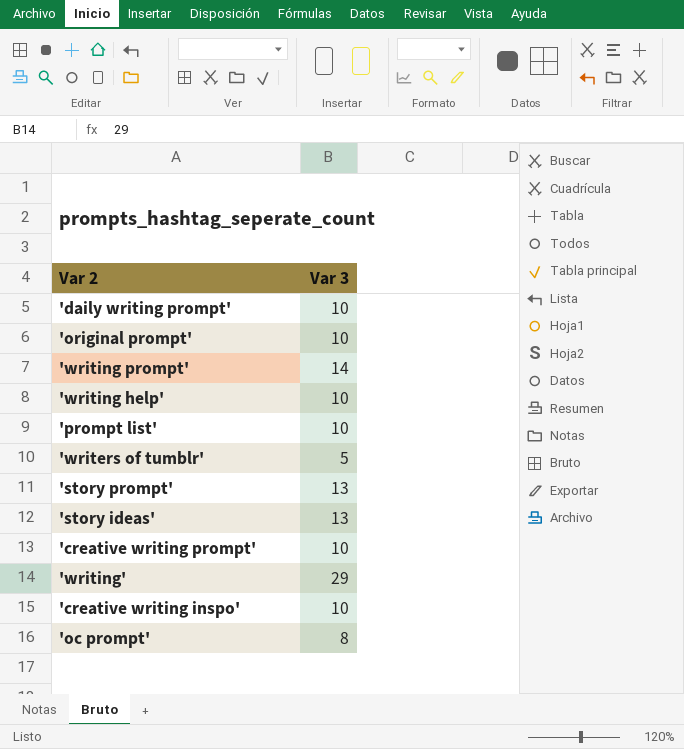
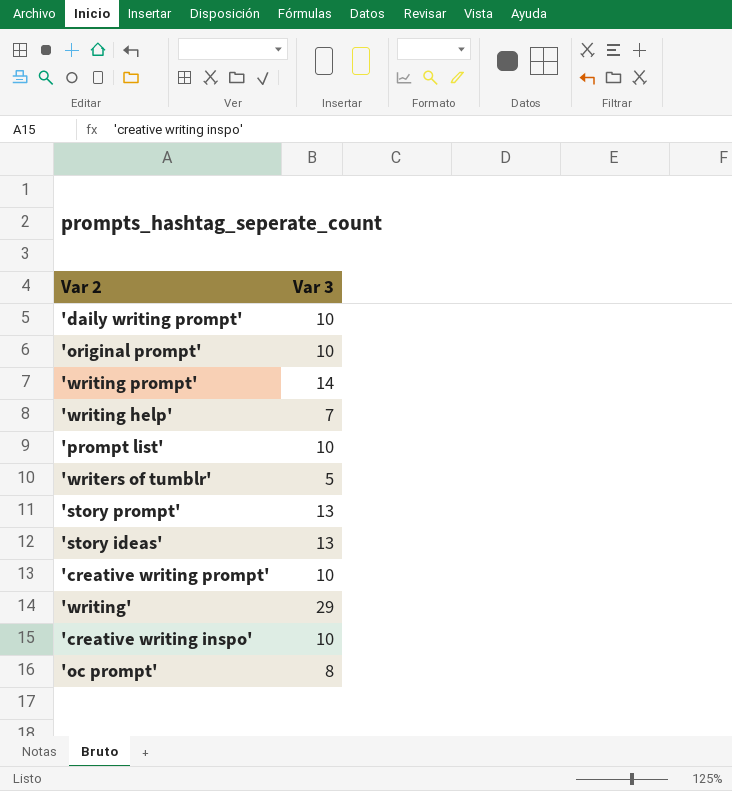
'writing help' | Var 3: 10 -> 7

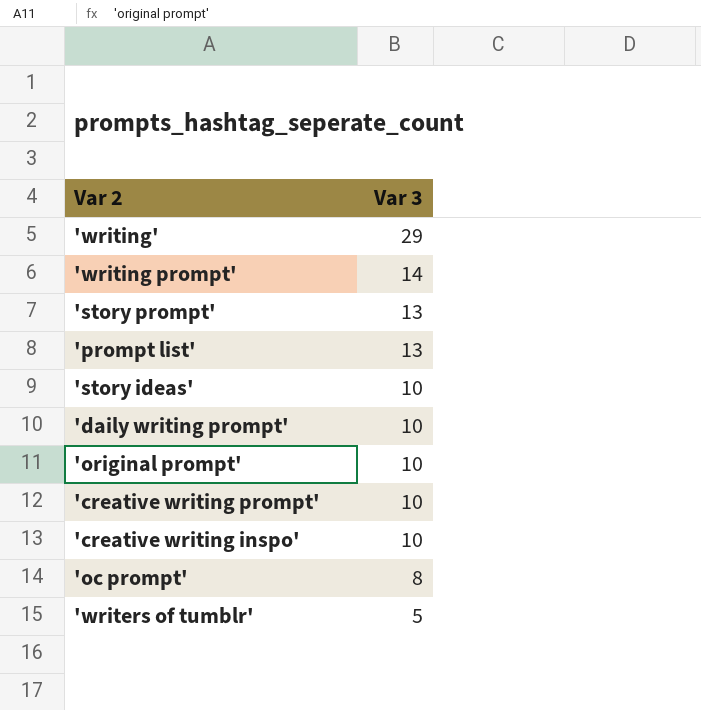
row order: none -> Var 3 descending
row 'writing help': 7 -> none
'prompt list' | Var 3: 10 -> 13
'story ideas' | Var 3: 13 -> 10

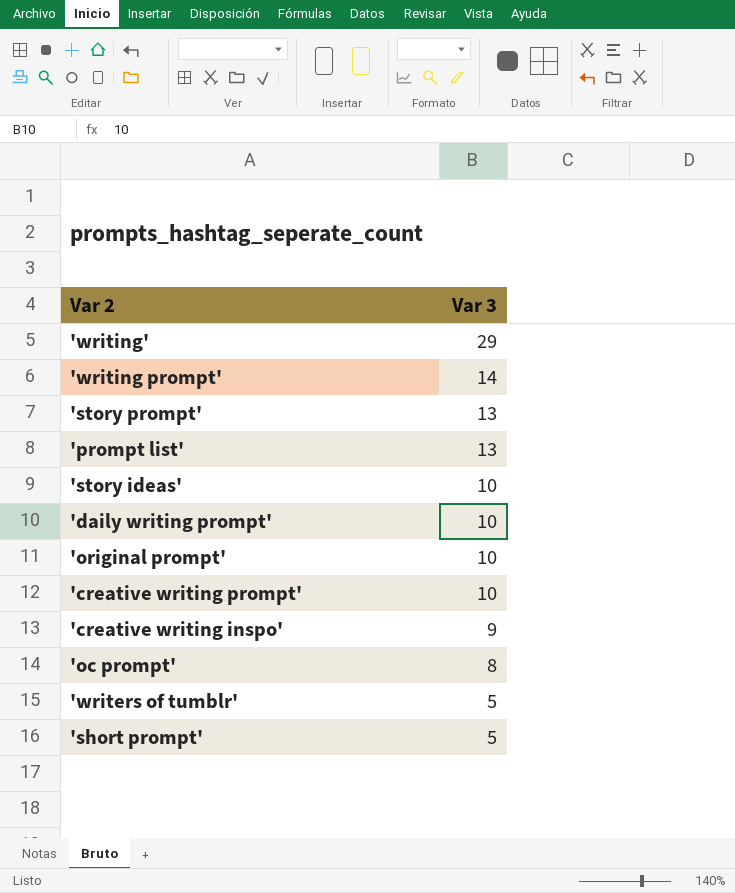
'creative writing inspo' | Var 3: 10 -> 9
row 'short prompt': none -> 5

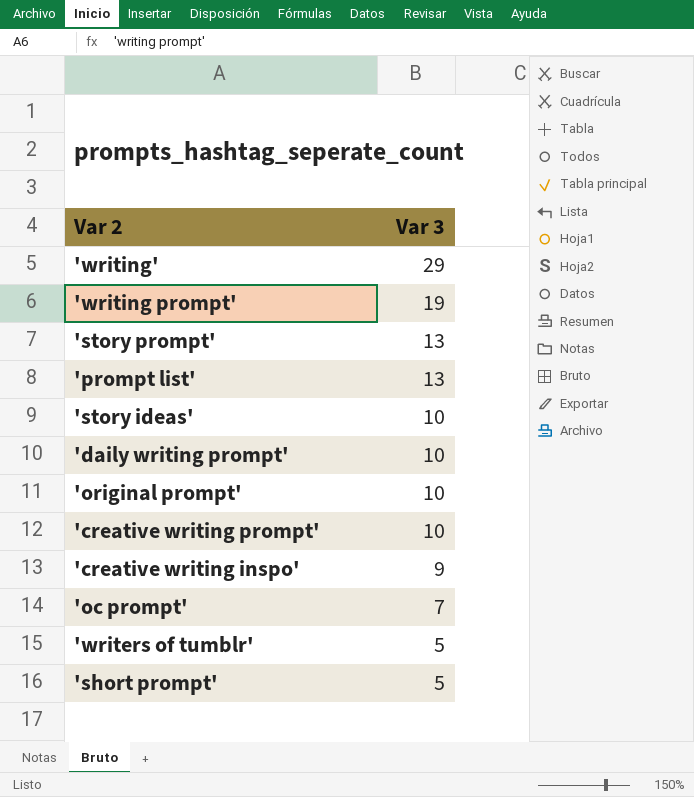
'writing prompt' | Var 3: 14 -> 19
'oc prompt' | Var 3: 8 -> 7

